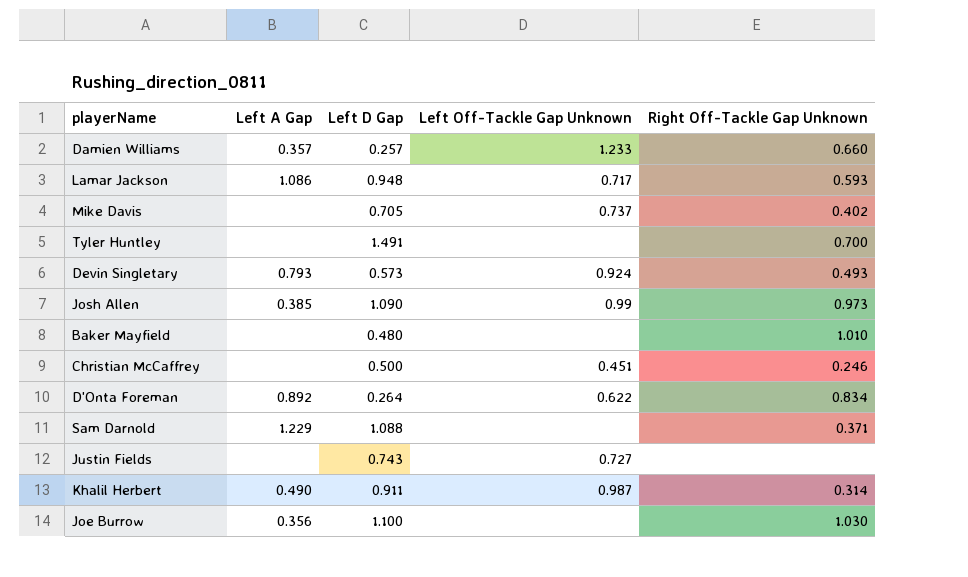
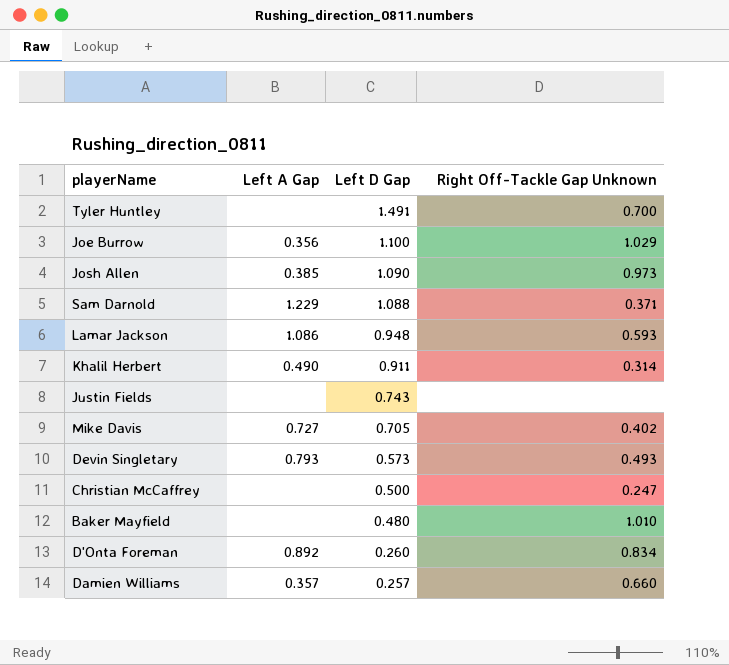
row order: none -> Left D Gap descending
column Left Off-Tackle Gap Unknown | position: 4 -> none
Joe Burrow | Right Off-Tackle Gap Unknown: 1.030 -> 1.029
Mike Davis | Left A Gap: none -> 0.727
Christian McCaffrey | Right Off-Tackle Gap Unknown: 0.246 -> 0.247
D'Onta Foreman | Left D Gap: 0.264 -> 0.260

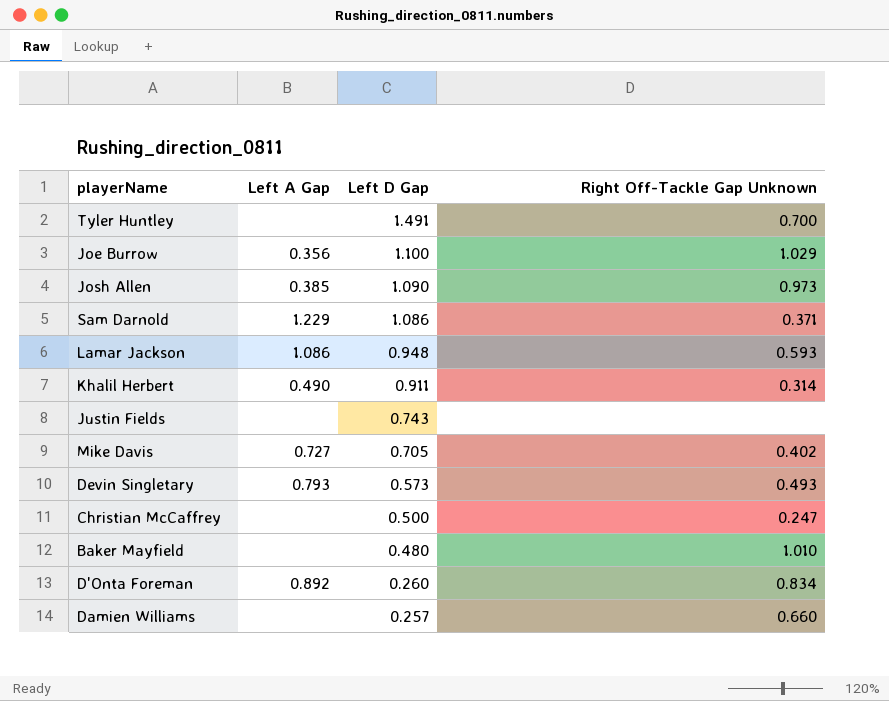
Sam Darnold | Left D Gap: 1.088 -> 1.086
Damien Williams | Left A Gap: 0.357 -> none

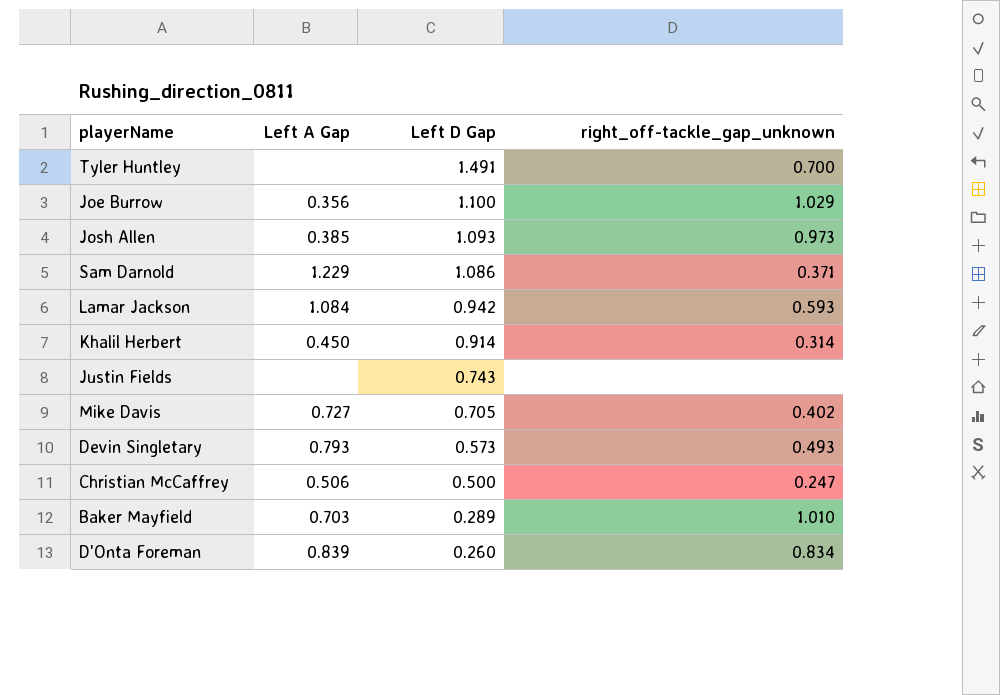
column name: Right Off-Tackle Gap Unknown -> right_off-tackle_gap_unknown
row Damien Williams: none | 0.257 | 0.660 -> none
Josh Allen | Left D Gap: 1.090 -> 1.093
Lamar Jackson | Left A Gap: 1.086 -> 1.084
Lamar Jackson | Left D Gap: 0.948 -> 0.942
Khalil Herbert | Left A Gap: 0.490 -> 0.450
Khalil Herbert | Left D Gap: 0.911 -> 0.914
Christian McCaffrey | Left A Gap: none -> 0.506
Baker Mayfield | Left A Gap: none -> 0.703
Baker Mayfield | Left D Gap: 0.480 -> 0.289
D'Onta Foreman | Left A Gap: 0.892 -> 0.839

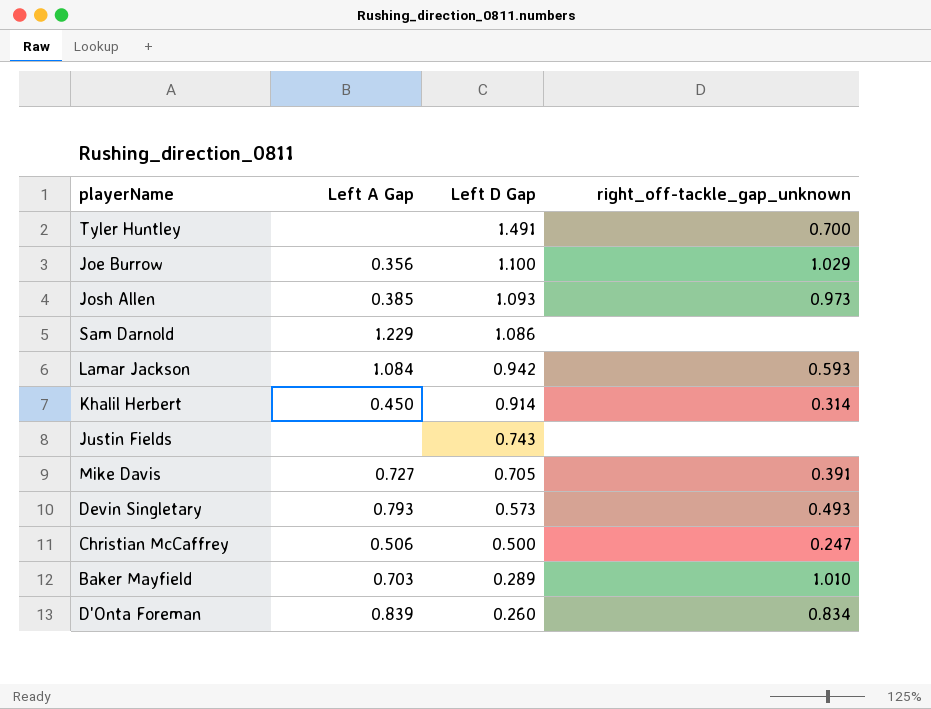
Sam Darnold | right_off-tackle_gap_unknown: 0.371 -> none
Mike Davis | right_off-tackle_gap_unknown: 0.402 -> 0.391

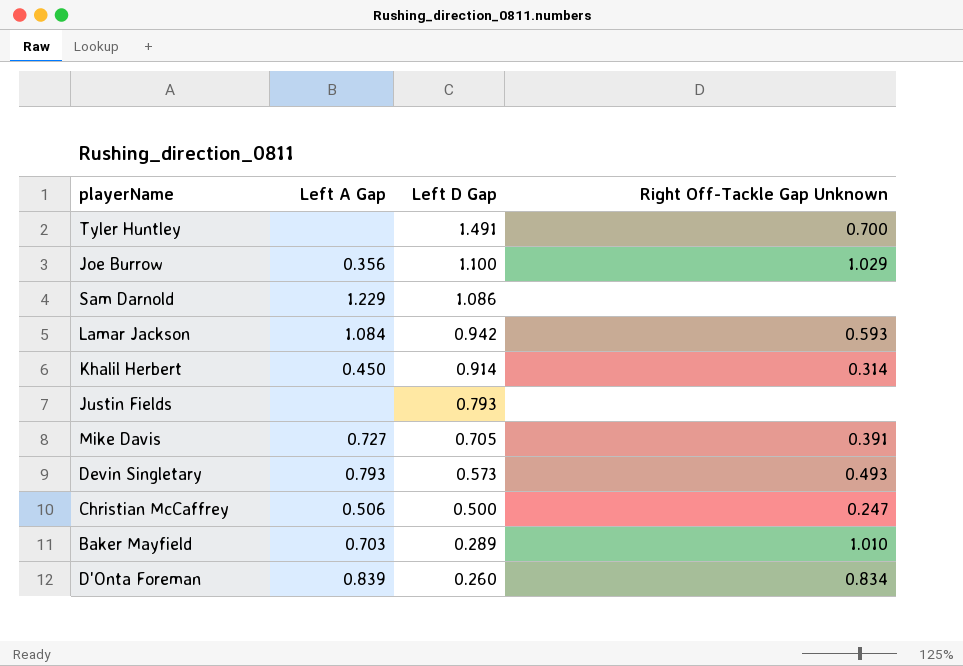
column name: right_off-tackle_gap_unknown -> Right Off-Tackle Gap Unknown
row Josh Allen: 0.385 | 1.093 | 0.973 -> none
Justin Fields | Left D Gap: 0.743 -> 0.793

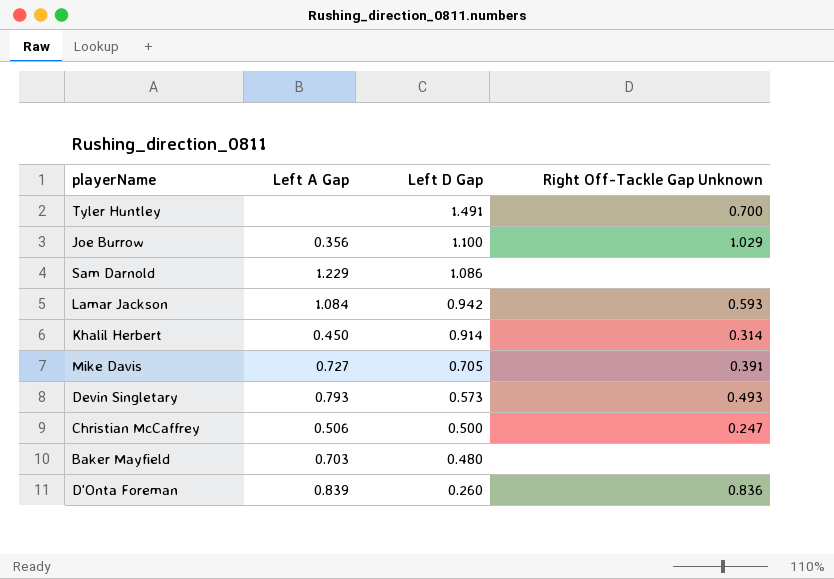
row Justin Fields: none | 0.793 | none -> none
Baker Mayfield | Left D Gap: 0.289 -> 0.480
Baker Mayfield | Right Off-Tackle Gap Unknown: 1.010 -> none
D'Onta Foreman | Right Off-Tackle Gap Unknown: 0.834 -> 0.836

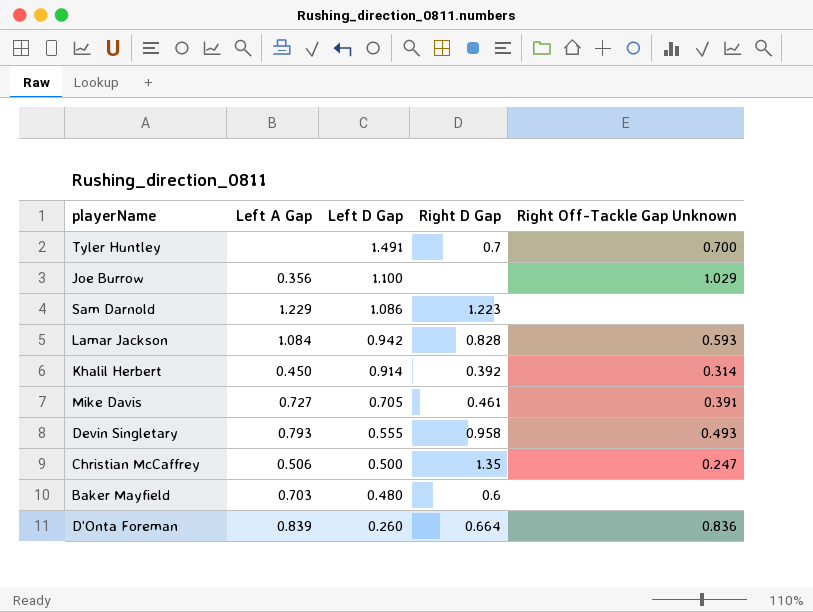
column Right D Gap | position: none -> 4
Devin Singletary | Left D Gap: 0.573 -> 0.555

